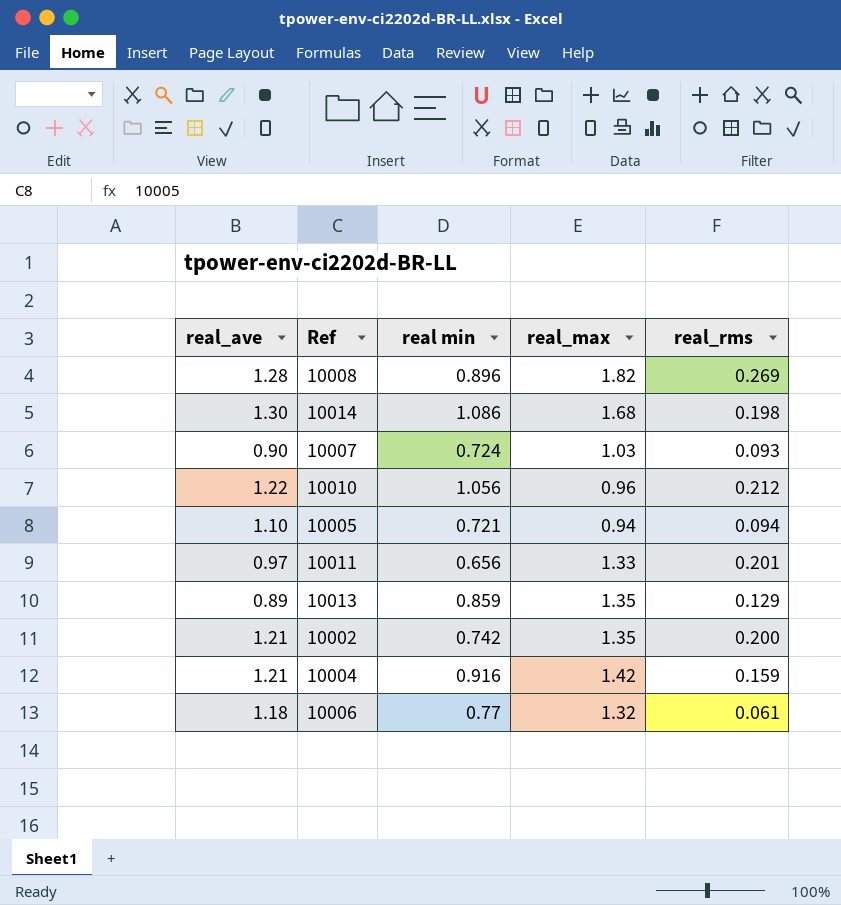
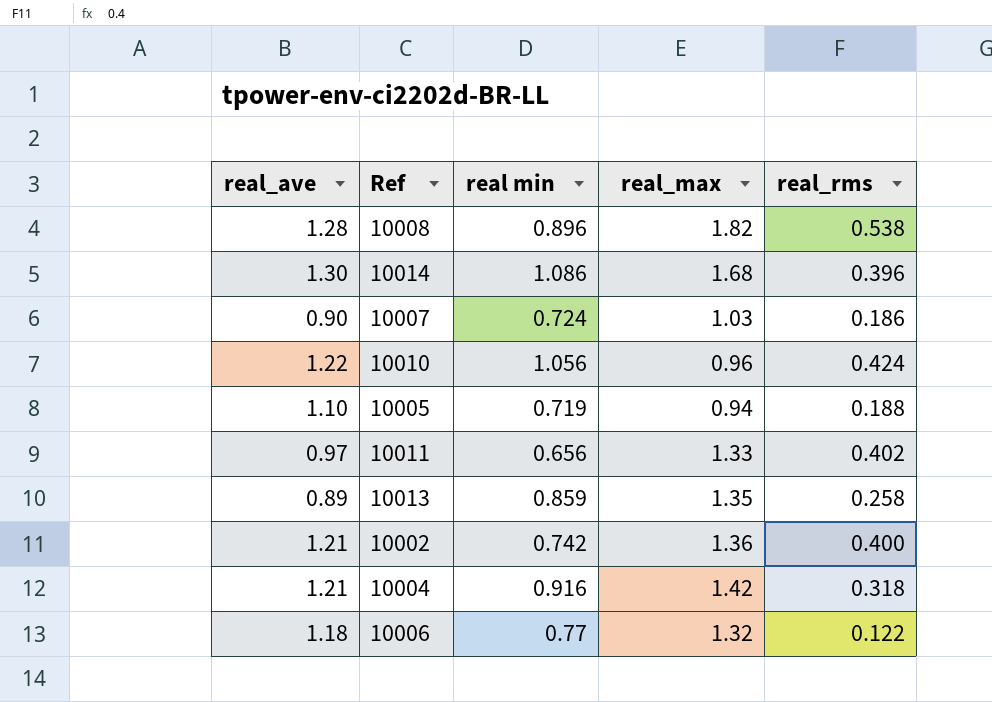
10008 | real_rms: 0.269 -> 0.538
10014 | real_rms: 0.198 -> 0.396
10007 | real_rms: 0.093 -> 0.186
10010 | real_rms: 0.212 -> 0.424
10005 | real min: 0.721 -> 0.719
10005 | real_rms: 0.094 -> 0.188
10011 | real_rms: 0.201 -> 0.402
10013 | real_rms: 0.129 -> 0.258
10002 | real_max: 1.35 -> 1.36
10002 | real_rms: 0.200 -> 0.400
10004 | real_rms: 0.159 -> 0.318
10006 | real_rms: 0.061 -> 0.122

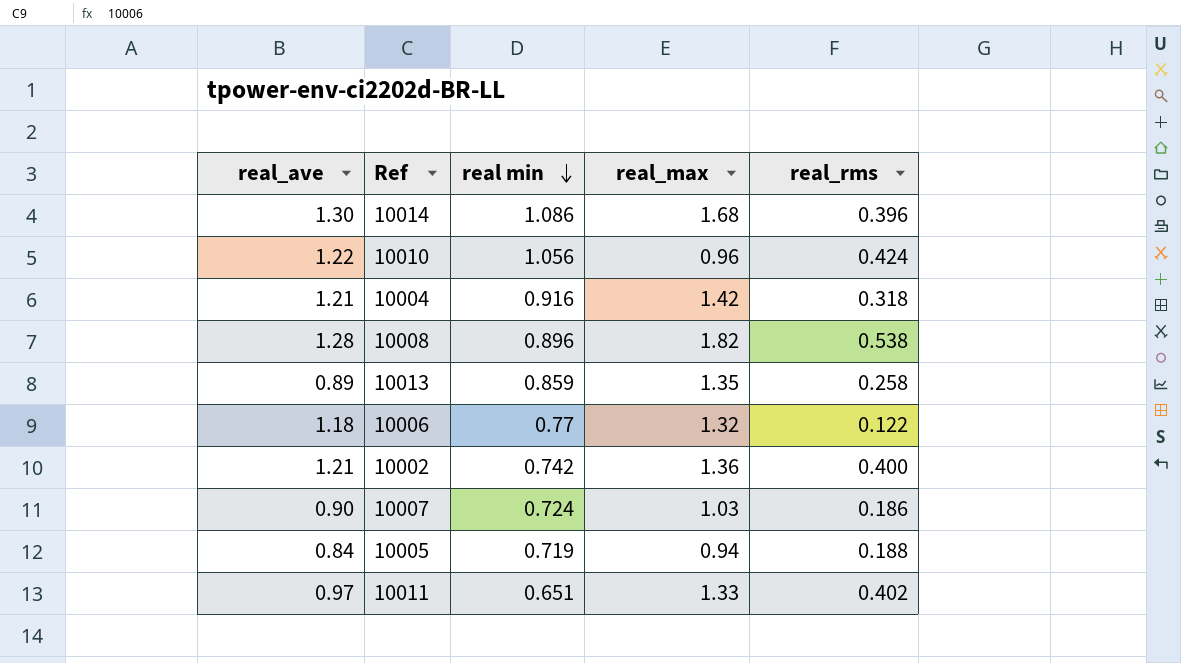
row order: none -> real min descending
10005 | real_ave: 1.10 -> 0.84
10011 | real min: 0.656 -> 0.651

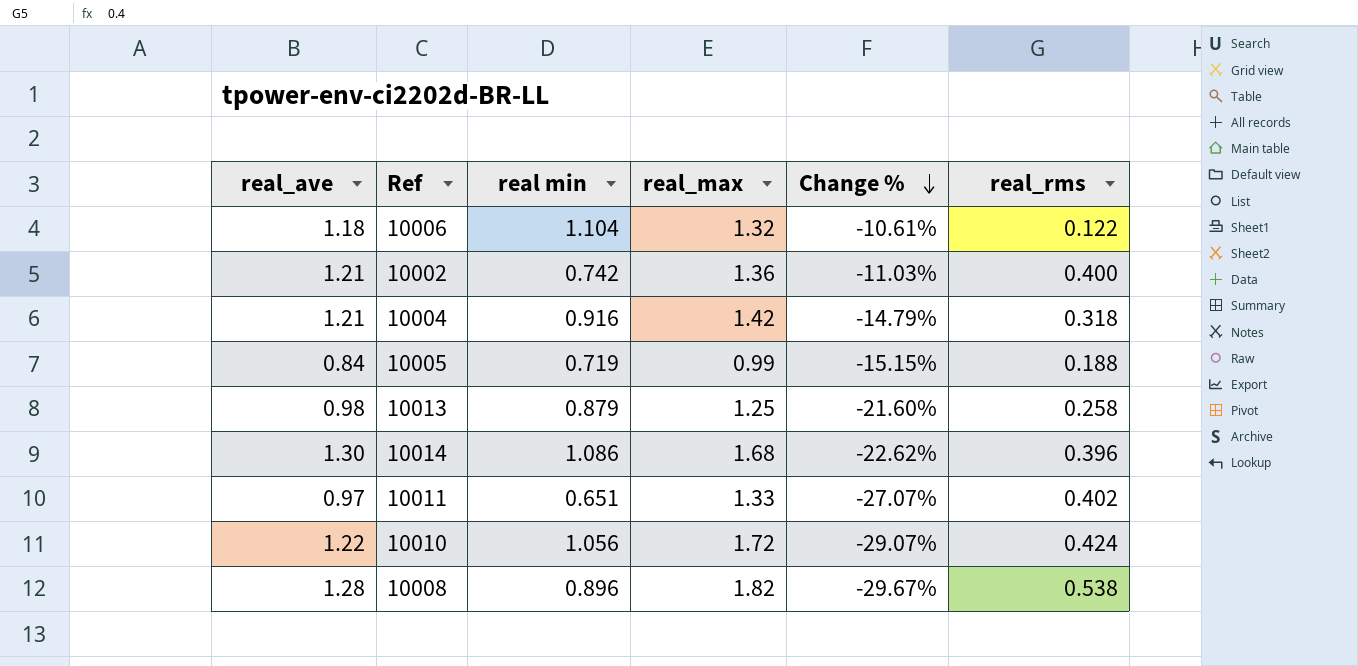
row order: real min descending -> Change % descending
column Change % | formula: none -> ([real_ave] - [real_max]) / [real_max]
row 10007: 0.90 | 0.724 | 1.03 | 0.186 -> none
10006 | real min: 0.77 -> 1.104
10005 | real_max: 0.94 -> 0.99
10013 | real_ave: 0.89 -> 0.98
10013 | real min: 0.859 -> 0.879
10013 | real_max: 1.35 -> 1.25
10010 | real_max: 0.96 -> 1.72

